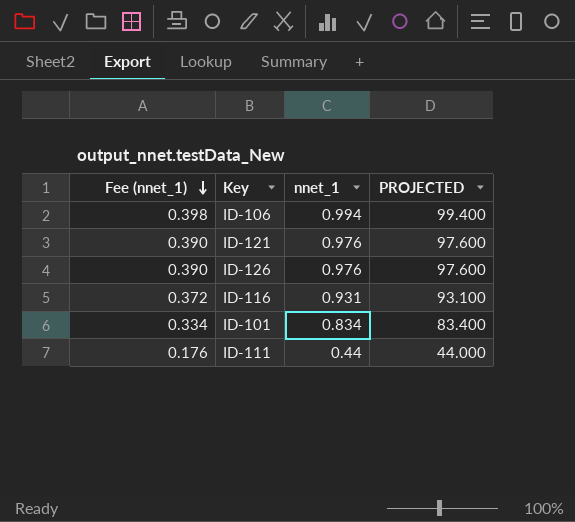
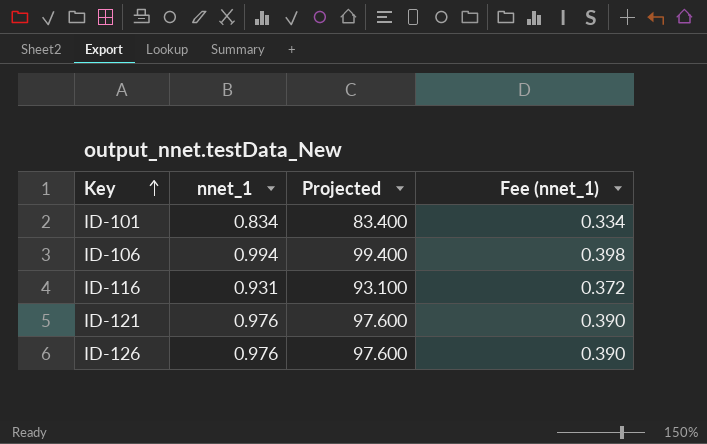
row order: Fee (nnet_1) descending -> Key ascending
column name: PROJECTED -> Projected
column Fee (nnet_1) | position: 1 -> 4
row ID-111: 0.176 | 0.44 | 44.000 -> none

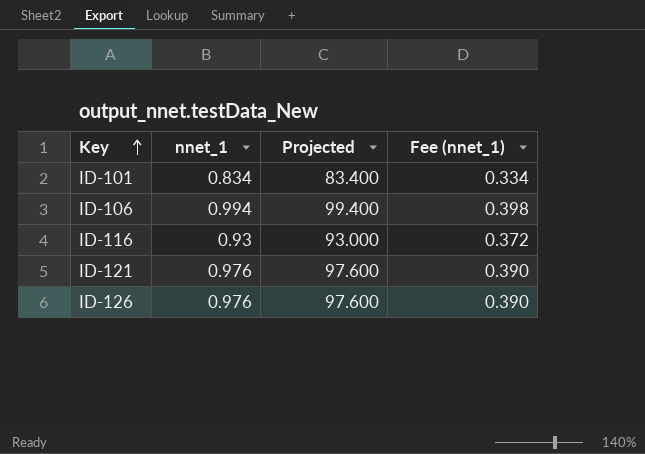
ID-116 | nnet_1: 0.931 -> 0.93
ID-116 | Projected: 93.100 -> 93.000

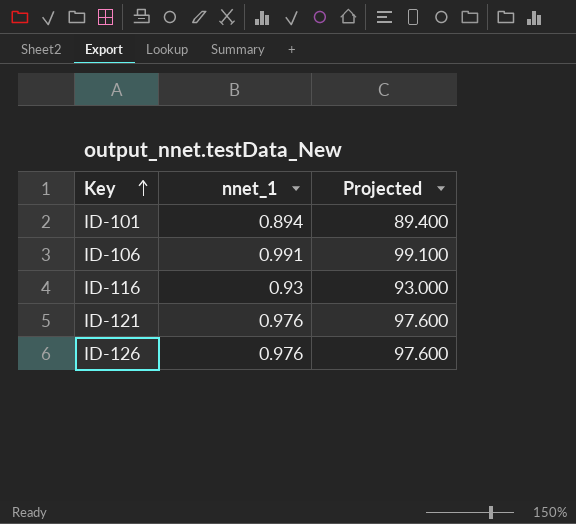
column Fee (nnet_1) | formula: [nnet_1] * 0.4 -> none
ID-101 | nnet_1: 0.834 -> 0.894
ID-101 | Projected: 83.400 -> 89.400
ID-106 | nnet_1: 0.994 -> 0.991
ID-106 | Projected: 99.400 -> 99.100

